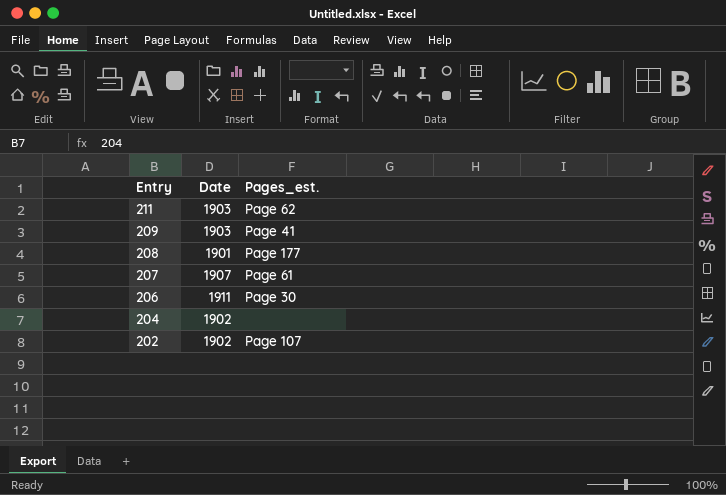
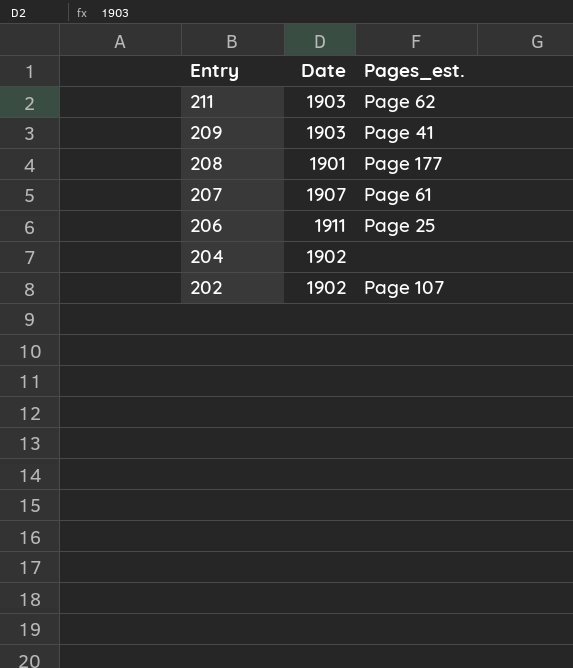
206 | Pages_est.: Page 30 -> Page 25

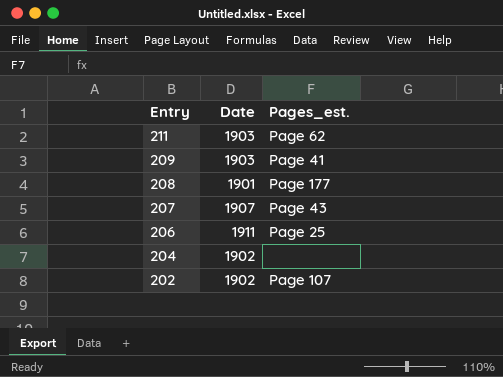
207 | Pages_est.: Page 61 -> Page 43

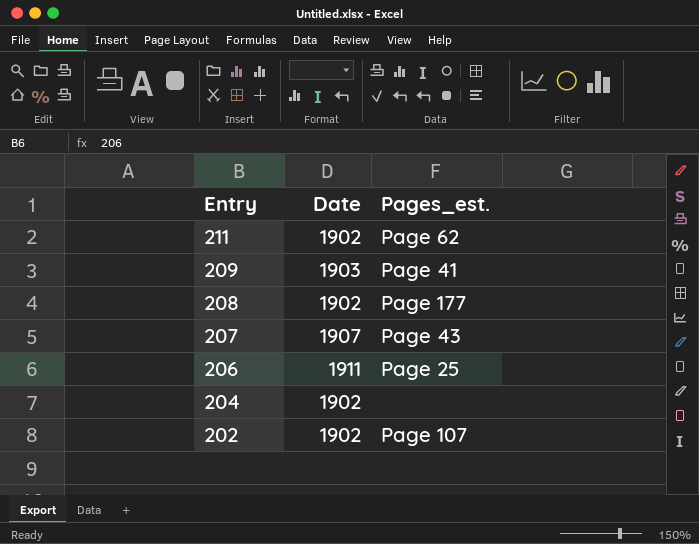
211 | Date: 1903 -> 1902
208 | Date: 1901 -> 1902

